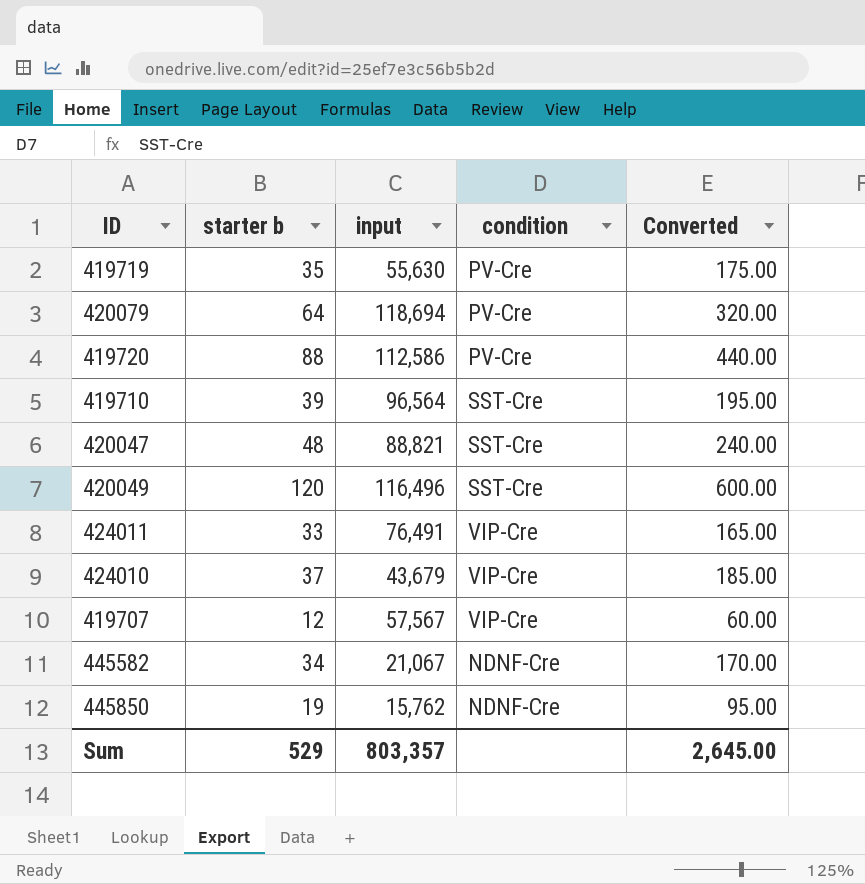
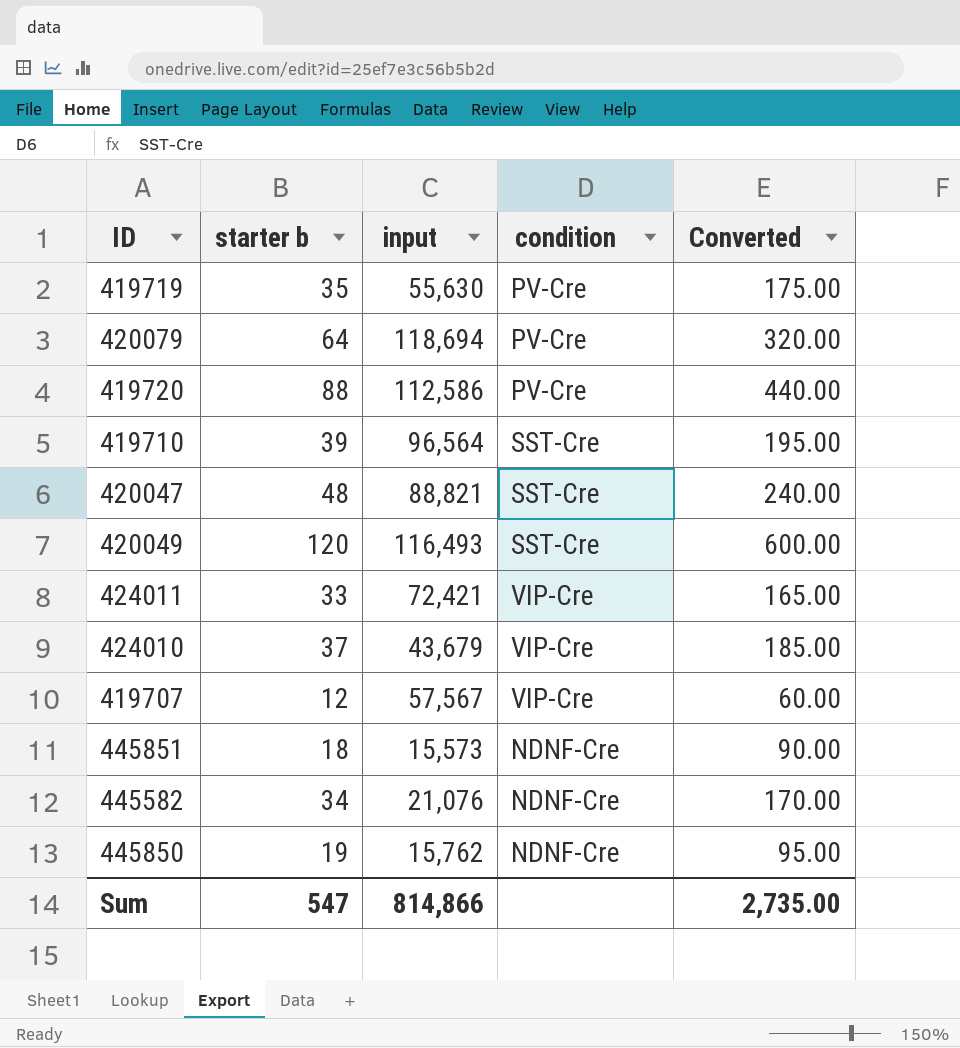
420049 | input: 116,496 -> 116,493
424011 | input: 76,491 -> 72,421
row 445851: none -> 18 | 15,573 | NDNF-Cre | 90.00
445582 | input: 21,067 -> 21,076
Sum | starter b: 529 -> 547
Sum | input: 803,357 -> 814,866
Sum | Converted: 2,645.00 -> 2,735.00

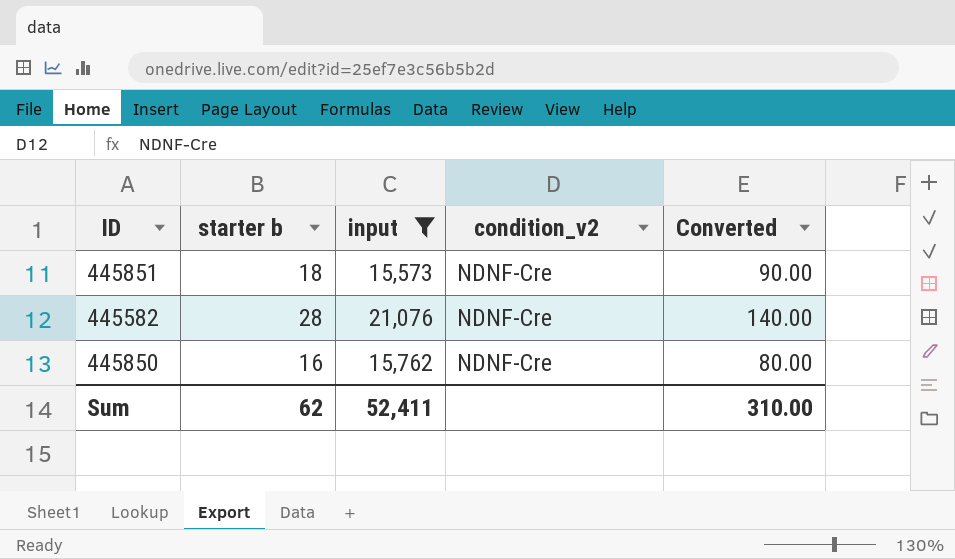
filter: none -> input <= 21,076
column name: condition -> condition_v2
445582 | starter b: 34 -> 28
445582 | Converted: 170.00 -> 140.00
445850 | starter b: 19 -> 16
445850 | Converted: 95.00 -> 80.00
Sum | starter b: 547 -> 62
Sum | input: 814,866 -> 52,411
Sum | Converted: 2,735.00 -> 310.00

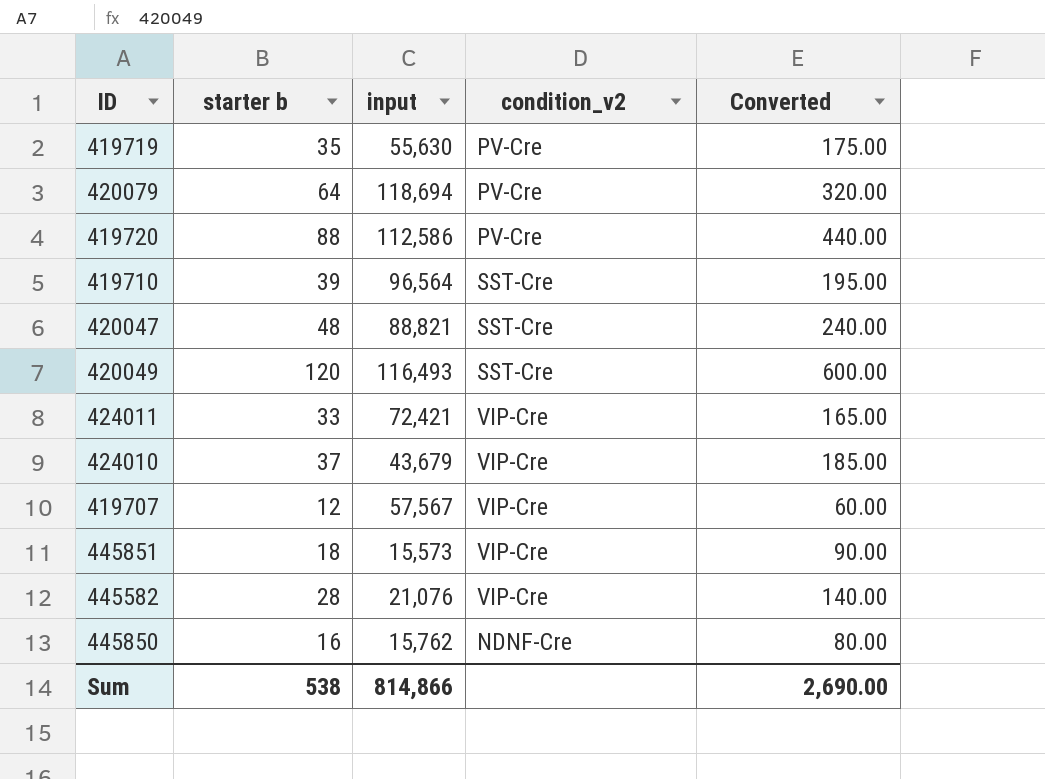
filter: input <= 21,076 -> none
445851 | condition_v2: NDNF-Cre -> VIP-Cre
445582 | condition_v2: NDNF-Cre -> VIP-Cre
Sum | starter b: 62 -> 538
Sum | input: 52,411 -> 814,866
Sum | Converted: 310.00 -> 2,690.00

